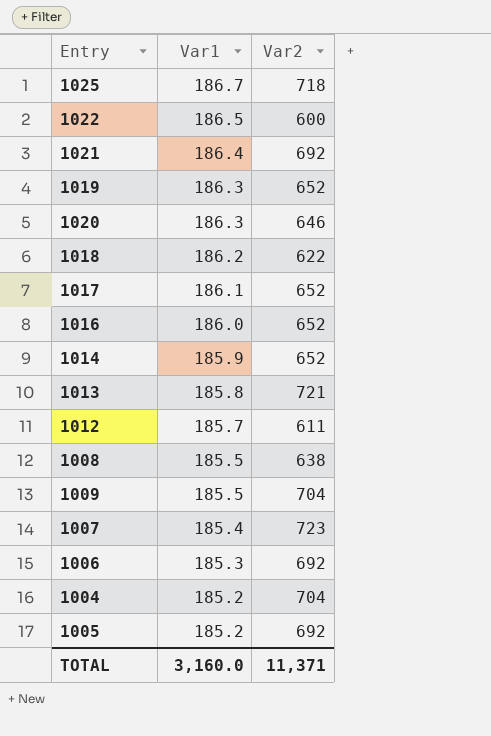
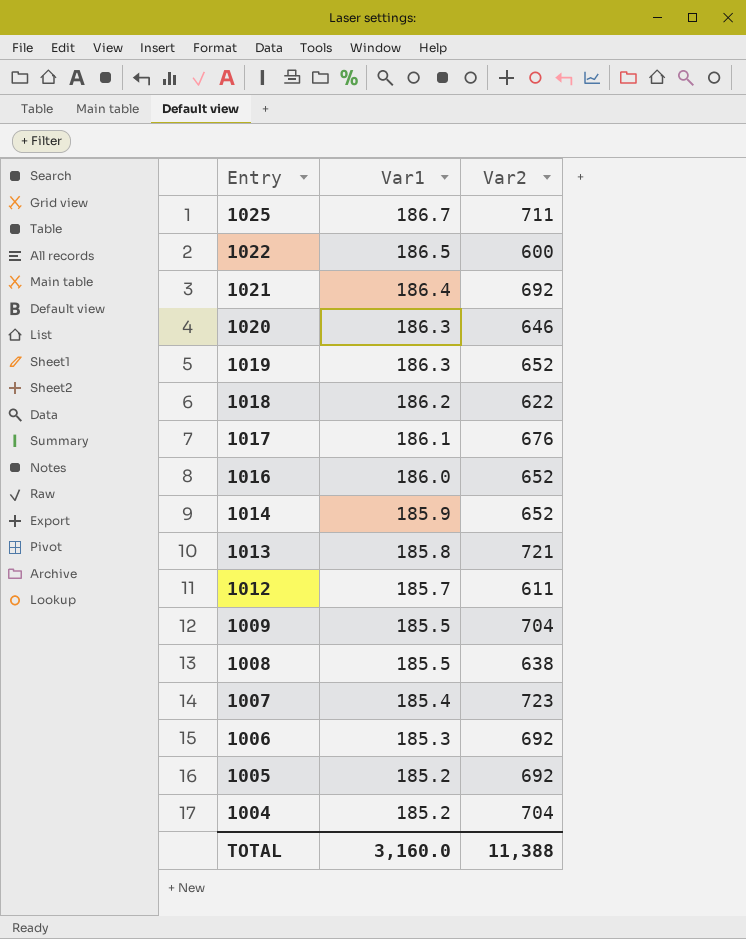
row order: Var1 descending -> Entry descending
1025 | Var2: 718 -> 711
1017 | Var2: 652 -> 676
TOTAL | Var2: 11,371 -> 11,388

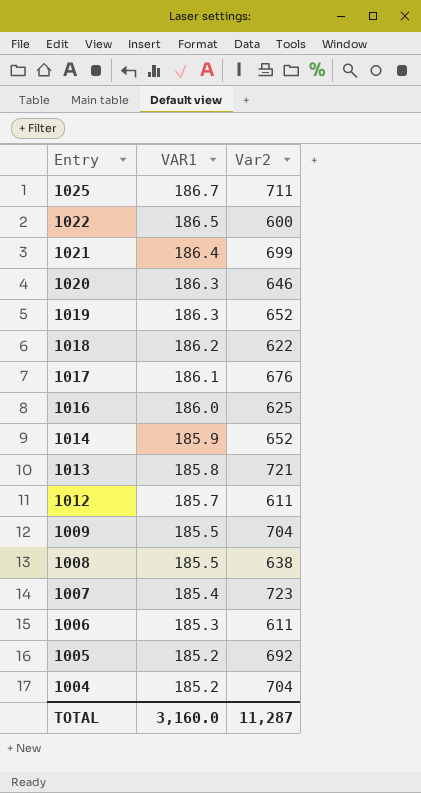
column name: Var1 -> VAR1
1021 | Var2: 692 -> 699
1016 | Var2: 652 -> 625
1006 | Var2: 692 -> 611
TOTAL | Var2: 11,388 -> 11,287

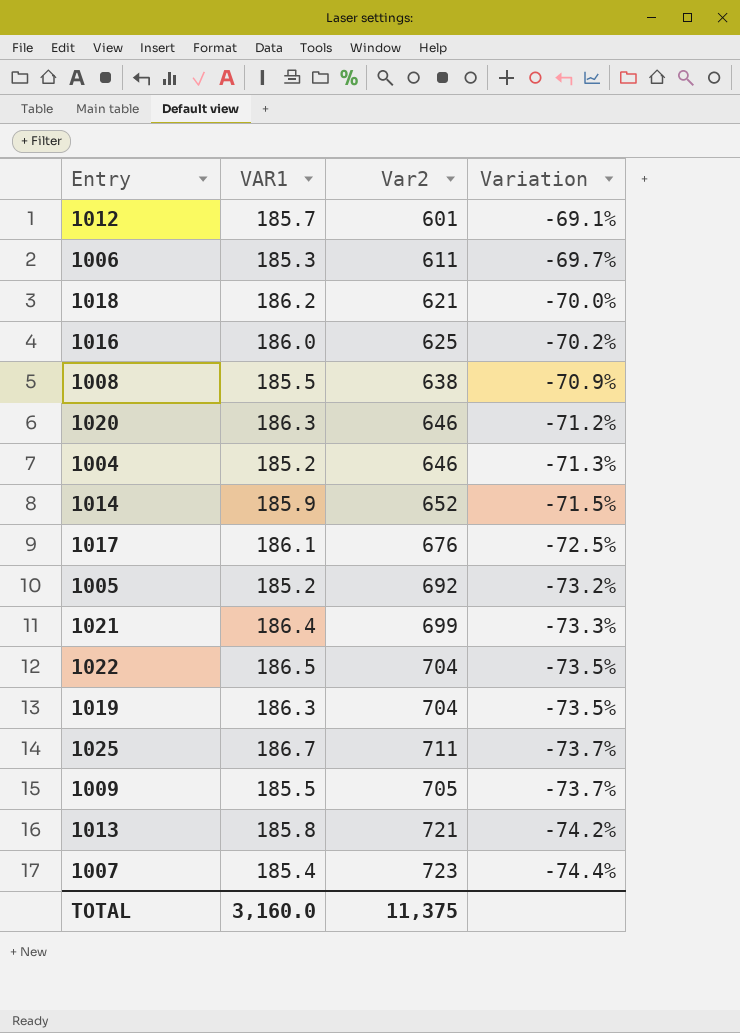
row order: Entry descending -> Variation descending
column Variation | formula: none -> ([VAR1] - [Var2]) / [Var2]
1012 | Var2: 611 -> 601
1018 | Var2: 622 -> 621
1004 | Var2: 704 -> 646
1022 | Var2: 600 -> 704
1019 | Var2: 652 -> 704
1009 | Var2: 704 -> 705
TOTAL | Var2: 11,287 -> 11,375

